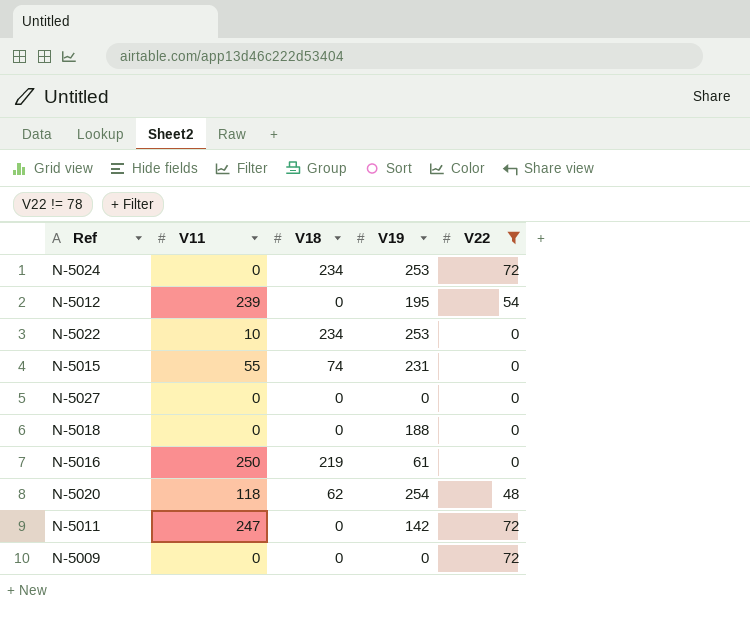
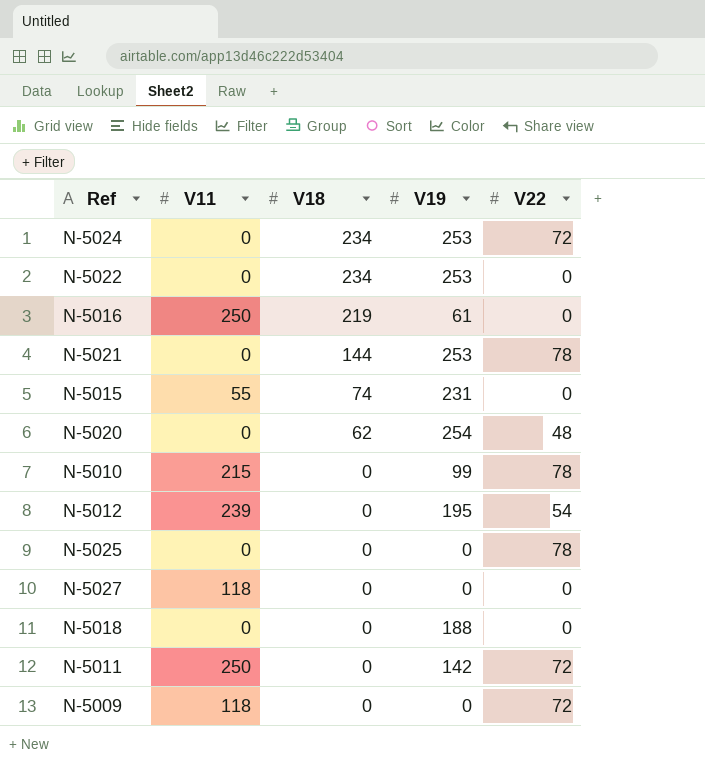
filter: V22 != 78 -> none
row order: none -> V18 descending
N-5022 | V11: 10 -> 0
N-5020 | V11: 118 -> 0
N-5027 | V11: 0 -> 118
N-5011 | V11: 247 -> 250
N-5009 | V11: 0 -> 118

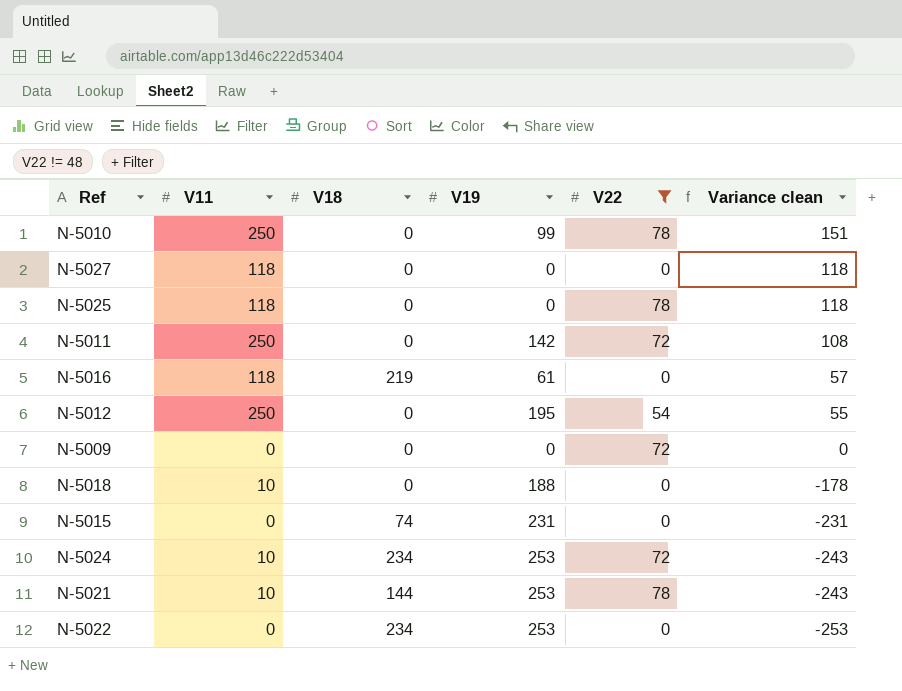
filter: none -> V22 != 48
row order: V18 descending -> Variance clean descending
column Variance clean | formula: none -> [V11] - [V19]
N-5010 | V11: 215 -> 250
N-5025 | V11: 0 -> 118
N-5016 | V11: 250 -> 118
N-5012 | V11: 239 -> 250
N-5009 | V11: 118 -> 0
N-5018 | V11: 0 -> 10
N-5015 | V11: 55 -> 0
N-5024 | V11: 0 -> 10
N-5021 | V11: 0 -> 10

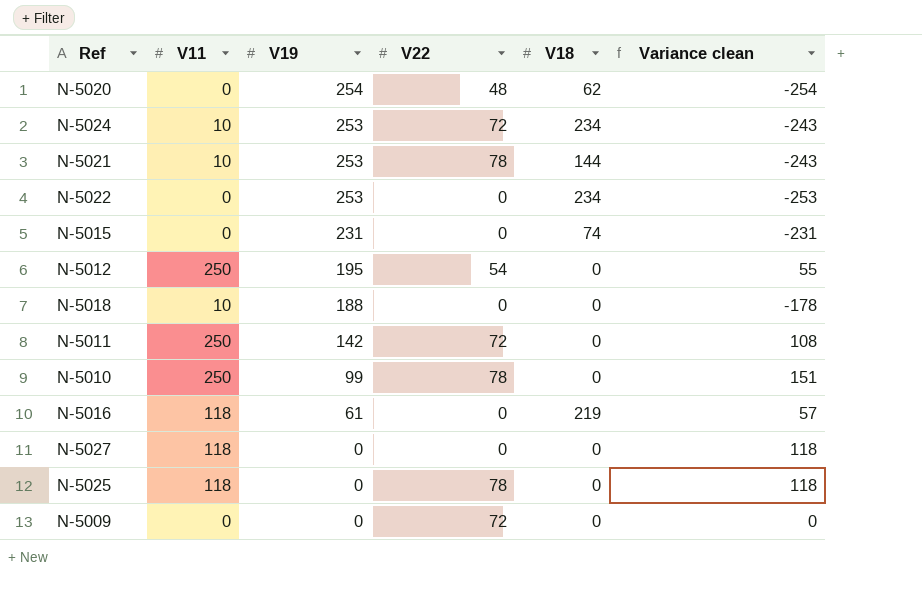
filter: V22 != 48 -> none
row order: Variance clean descending -> V19 descending
column V18 | position: 3 -> 5

